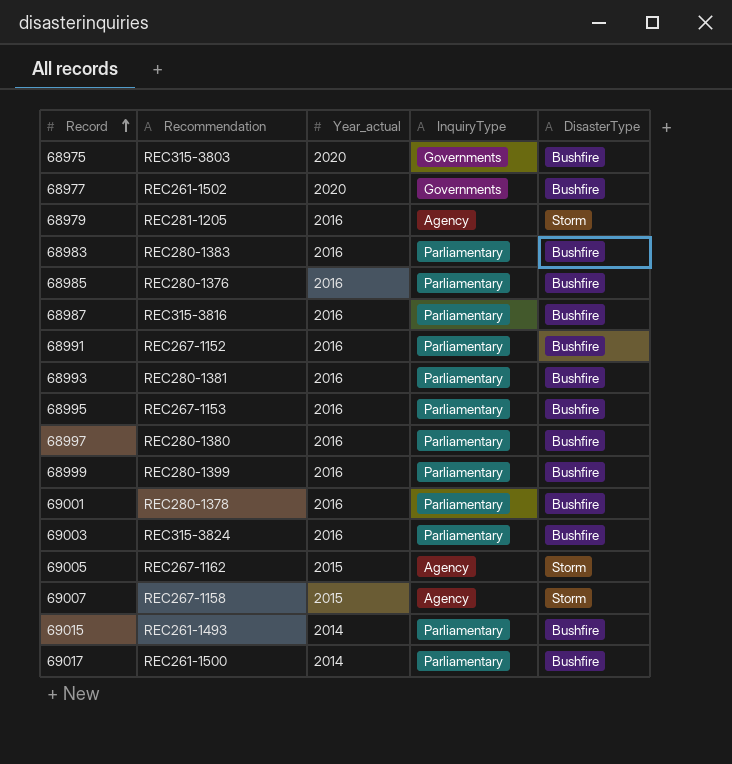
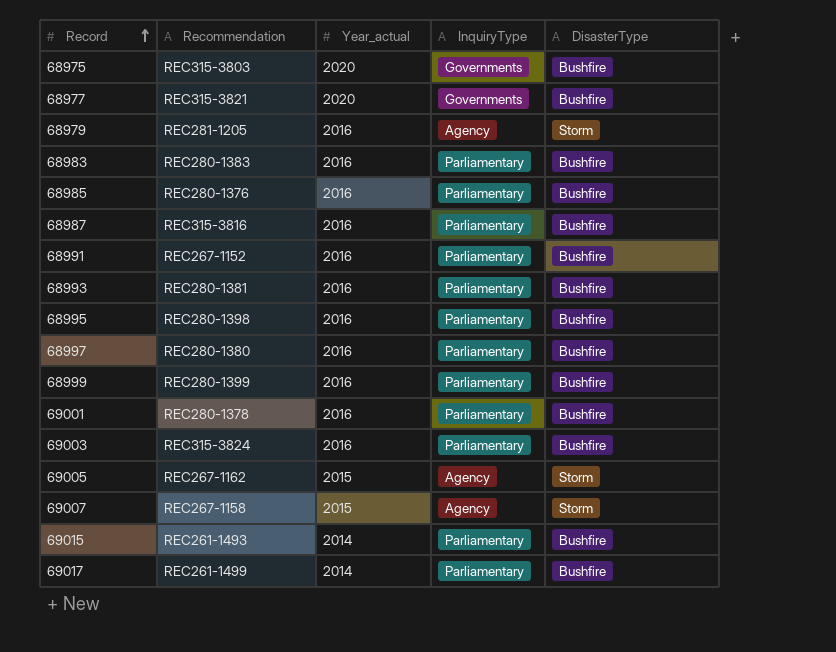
68977 | Recommendation: REC261-1502 -> REC315-3821
68995 | Recommendation: REC267-1153 -> REC280-1398
69017 | Recommendation: REC261-1500 -> REC261-1499

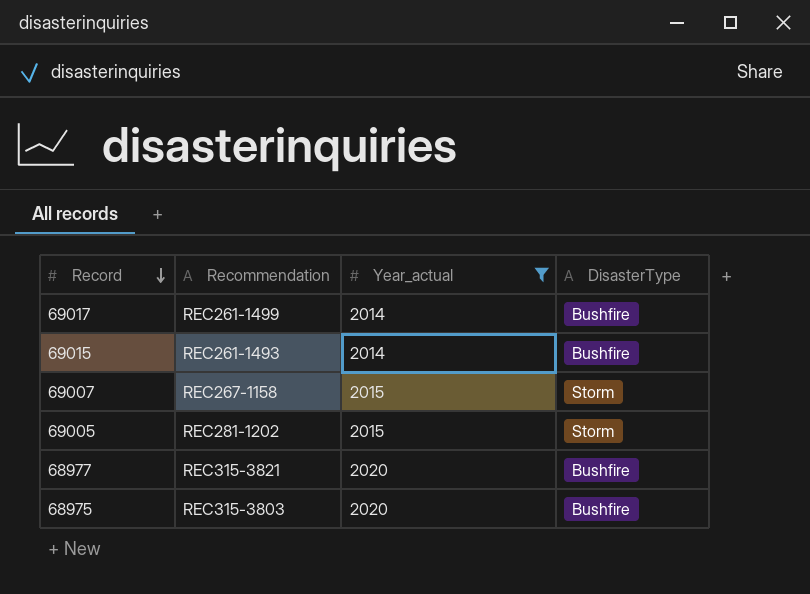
filter: none -> Year_actual != 2016
row order: Record ascending -> Record descending
column InquiryType | position: 4 -> none
69005 | Recommendation: REC267-1162 -> REC281-1202

